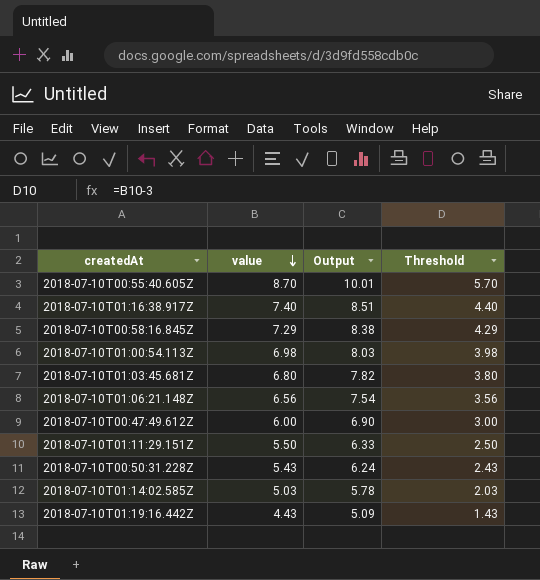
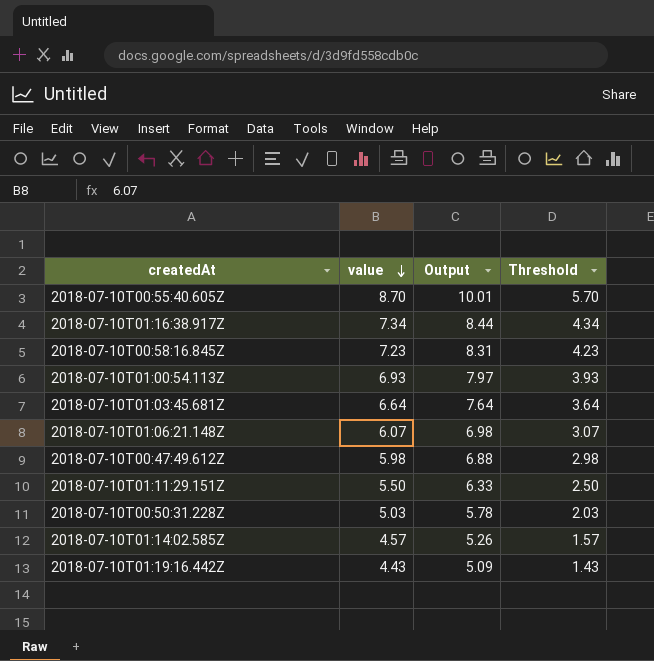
2018-07-10T01:16:38.917Z | value: 7.40 -> 7.34
2018-07-10T01:16:38.917Z | Output: 8.51 -> 8.44
2018-07-10T01:16:38.917Z | Threshold: 4.40 -> 4.34
2018-07-10T00:58:16.845Z | value: 7.29 -> 7.23
2018-07-10T00:58:16.845Z | Output: 8.38 -> 8.31
2018-07-10T00:58:16.845Z | Threshold: 4.29 -> 4.23
2018-07-10T01:00:54.113Z | value: 6.98 -> 6.93
2018-07-10T01:00:54.113Z | Output: 8.03 -> 7.97
2018-07-10T01:00:54.113Z | Threshold: 3.98 -> 3.93
2018-07-10T01:03:45.681Z | value: 6.80 -> 6.64
2018-07-10T01:03:45.681Z | Output: 7.82 -> 7.64
2018-07-10T01:03:45.681Z | Threshold: 3.80 -> 3.64
2018-07-10T01:06:21.148Z | value: 6.56 -> 6.07
2018-07-10T01:06:21.148Z | Output: 7.54 -> 6.98
2018-07-10T01:06:21.148Z | Threshold: 3.56 -> 3.07
2018-07-10T00:47:49.612Z | value: 6.00 -> 5.98
2018-07-10T00:47:49.612Z | Output: 6.90 -> 6.88
2018-07-10T00:47:49.612Z | Threshold: 3.00 -> 2.98
2018-07-10T00:50:31.228Z | value: 5.43 -> 5.03
2018-07-10T00:50:31.228Z | Output: 6.24 -> 5.78
2018-07-10T00:50:31.228Z | Threshold: 2.43 -> 2.03
2018-07-10T01:14:02.585Z | value: 5.03 -> 4.57
2018-07-10T01:14:02.585Z | Output: 5.78 -> 5.26
2018-07-10T01:14:02.585Z | Threshold: 2.03 -> 1.57

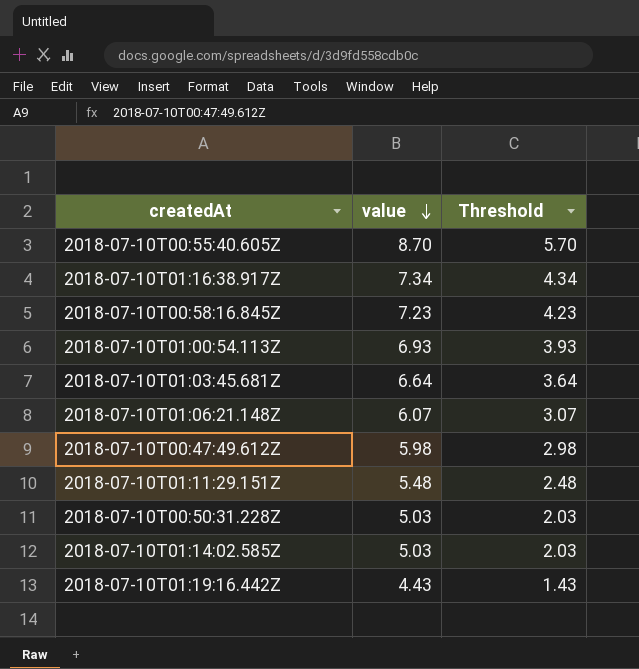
column Output | formula: [value] * 1.15 -> none
2018-07-10T01:11:29.151Z | value: 5.50 -> 5.48
2018-07-10T01:11:29.151Z | Threshold: 2.50 -> 2.48
2018-07-10T01:14:02.585Z | value: 4.57 -> 5.03
2018-07-10T01:14:02.585Z | Threshold: 1.57 -> 2.03

